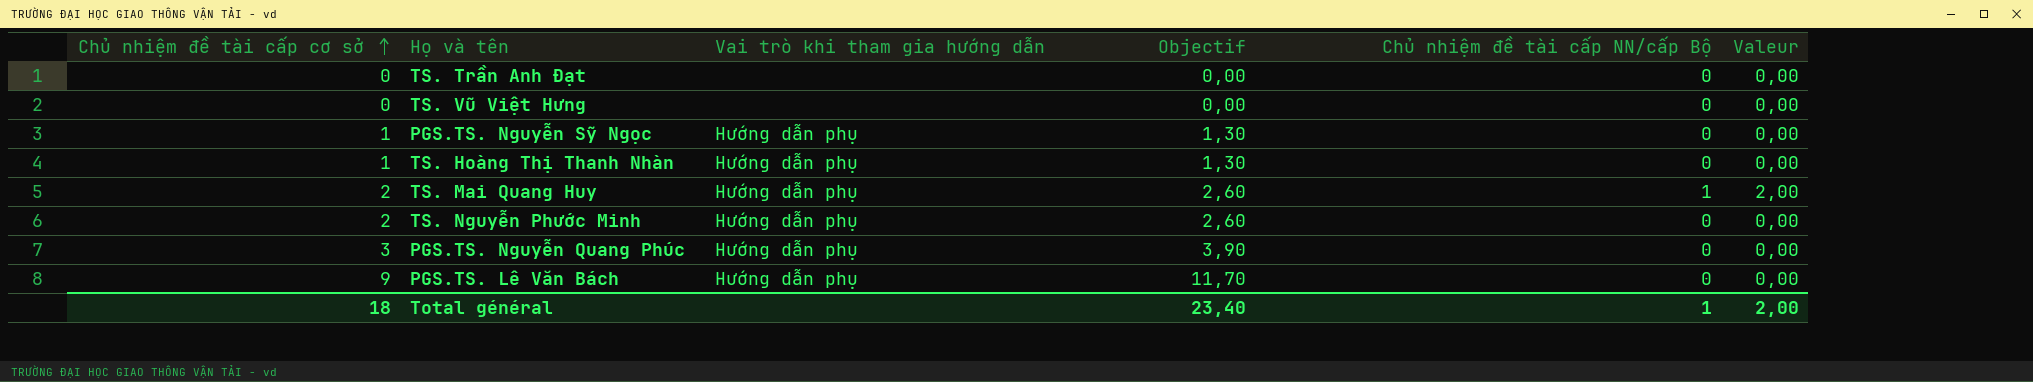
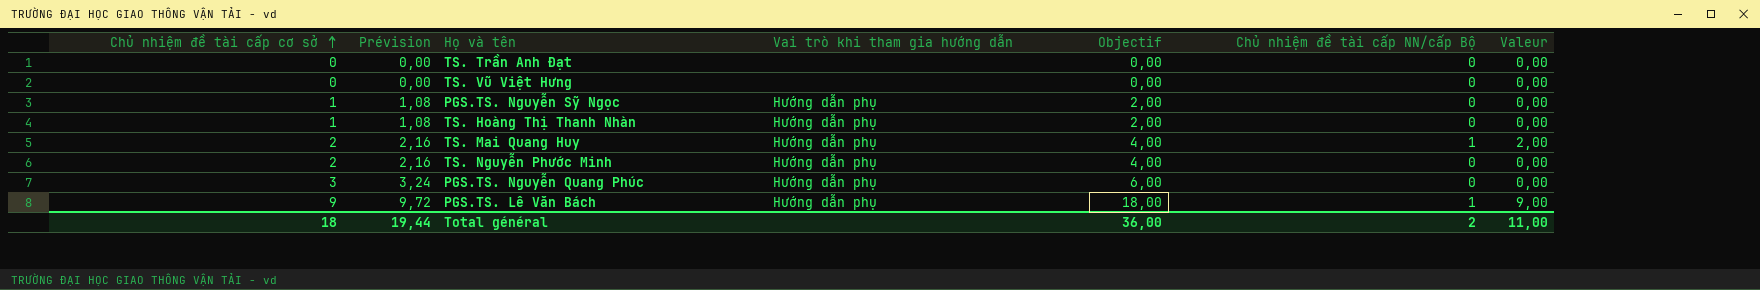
column Prévision | formula: none -> [Chủ nhiệm đề tài cấp cơ sở] * 1,08
column Objectif | formula: [Chủ nhiệm đề tài cấp cơ sở] * 1,3 -> [Chủ nhiệm đề tài cấp cơ sở] * 2
PGS.TS. Lê Văn Bách | Chủ nhiệm đề tài cấp NN/cấp Bộ: 0 -> 1
PGS.TS. Lê Văn Bách | Valeur: 0,00 -> 9,00
Total général | Objectif: 23,40 -> 36,00
Total général | Chủ nhiệm đề tài cấp NN/cấp Bộ: 1 -> 2
Total général | Valeur: 2,00 -> 11,00

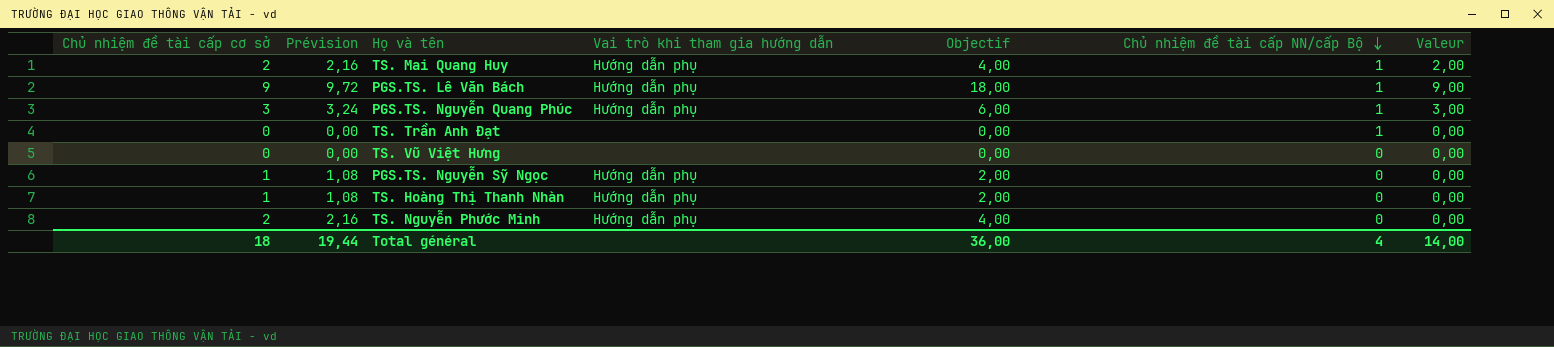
row order: Chủ nhiệm đề tài cấp cơ sở ascending -> Chủ nhiệm đề tài cấp NN/cấp Bộ descending
PGS.TS. Nguyễn Quang Phúc | Chủ nhiệm đề tài cấp NN/cấp Bộ: 0 -> 1
PGS.TS. Nguyễn Quang Phúc | Valeur: 0,00 -> 3,00
TS. Trần Anh Đạt | Chủ nhiệm đề tài cấp NN/cấp Bộ: 0 -> 1
Total général | Chủ nhiệm đề tài cấp NN/cấp Bộ: 2 -> 4
Total général | Valeur: 11,00 -> 14,00

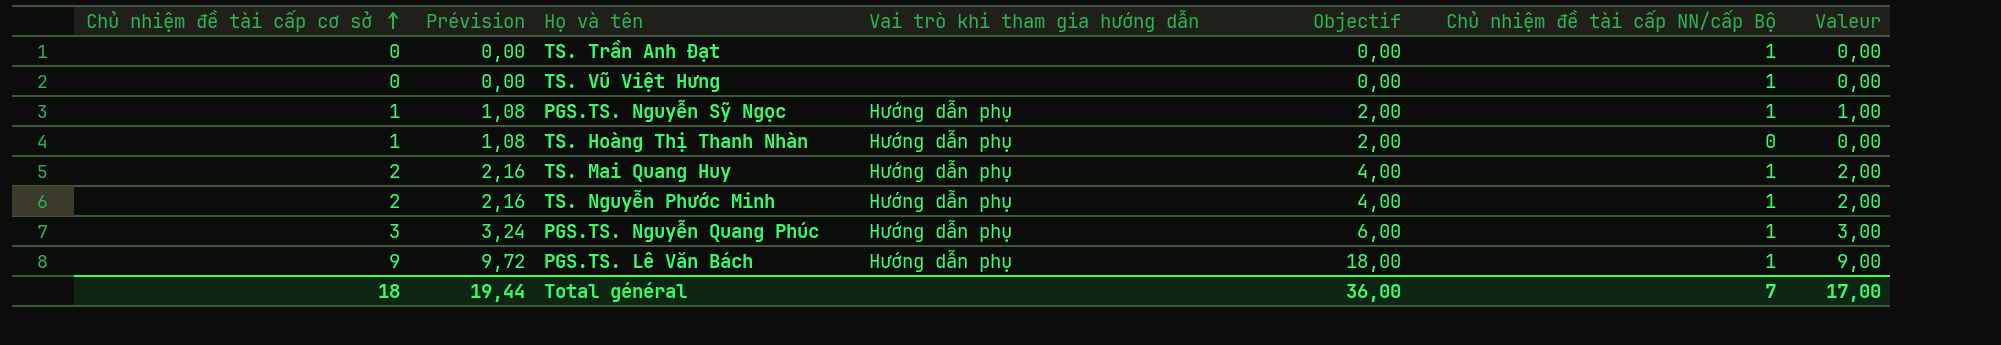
row order: Chủ nhiệm đề tài cấp NN/cấp Bộ descending -> Chủ nhiệm đề tài cấp cơ sở ascending
TS. Vũ Việt Hưng | Chủ nhiệm đề tài cấp NN/cấp Bộ: 0 -> 1
PGS.TS. Nguyễn Sỹ Ngọc | Chủ nhiệm đề tài cấp NN/cấp Bộ: 0 -> 1
PGS.TS. Nguyễn Sỹ Ngọc | Valeur: 0,00 -> 1,00
TS. Nguyễn Phước Minh | Chủ nhiệm đề tài cấp NN/cấp Bộ: 0 -> 1
TS. Nguyễn Phước Minh | Valeur: 0,00 -> 2,00
Total général | Chủ nhiệm đề tài cấp NN/cấp Bộ: 4 -> 7
Total général | Valeur: 14,00 -> 17,00

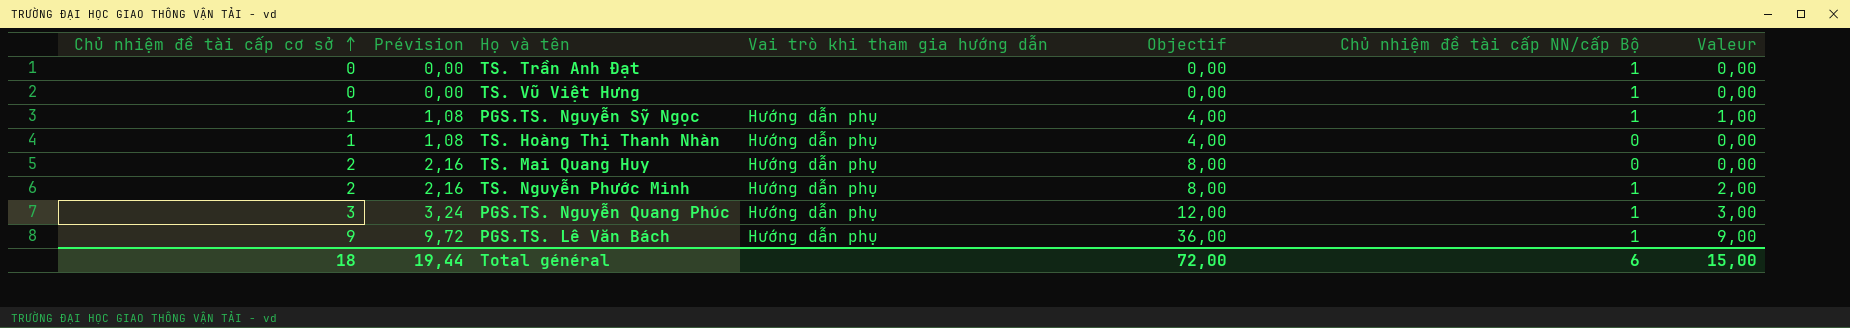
column Objectif | formula: [Chủ nhiệm đề tài cấp cơ sở] * 2 -> [Chủ nhiệm đề tài cấp cơ sở] * 4
TS. Mai Quang Huy | Chủ nhiệm đề tài cấp NN/cấp Bộ: 1 -> 0
TS. Mai Quang Huy | Valeur: 2,00 -> 0,00
Total général | Objectif: 36,00 -> 72,00
Total général | Chủ nhiệm đề tài cấp NN/cấp Bộ: 7 -> 6
Total général | Valeur: 17,00 -> 15,00

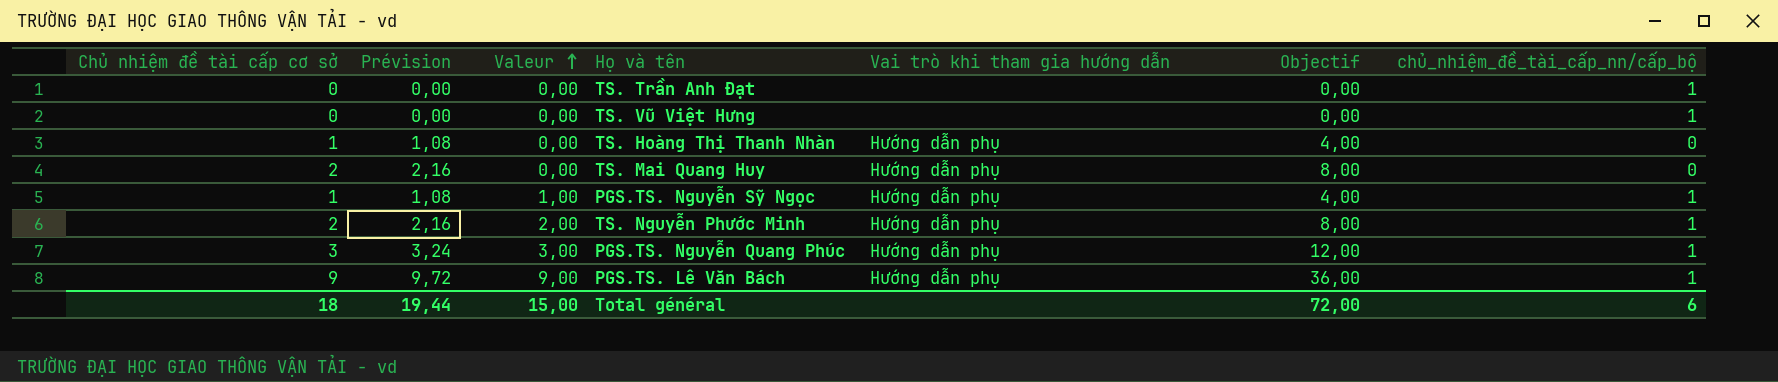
row order: Chủ nhiệm đề tài cấp cơ sở ascending -> Valeur ascending
column Valeur | position: 7 -> 3
column name: Chủ nhiệm đề tài cấp NN/cấp Bộ -> chủ_nhiệm_đề_tài_cấp_nn/cấp_bộ

